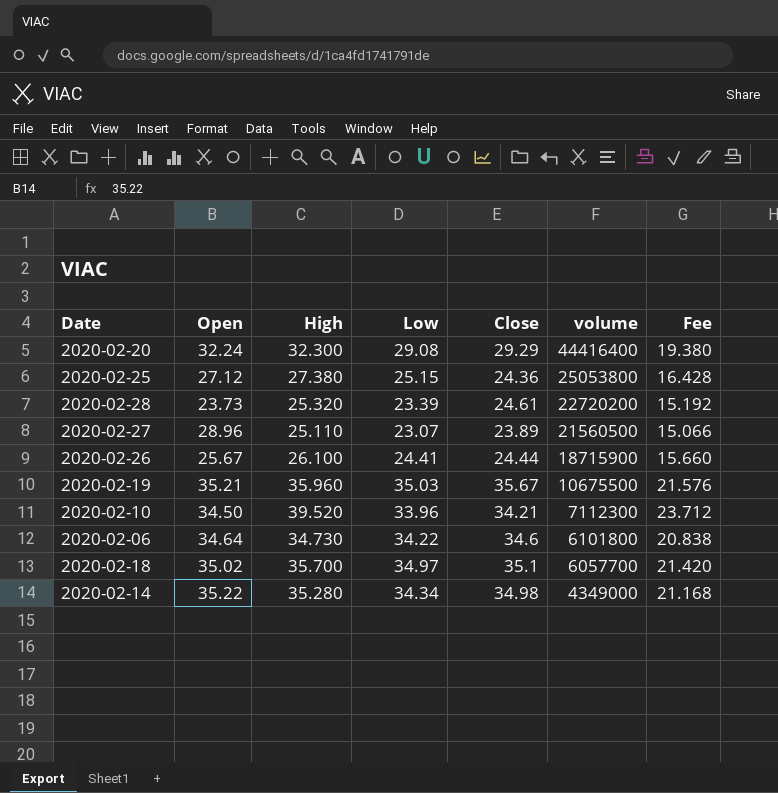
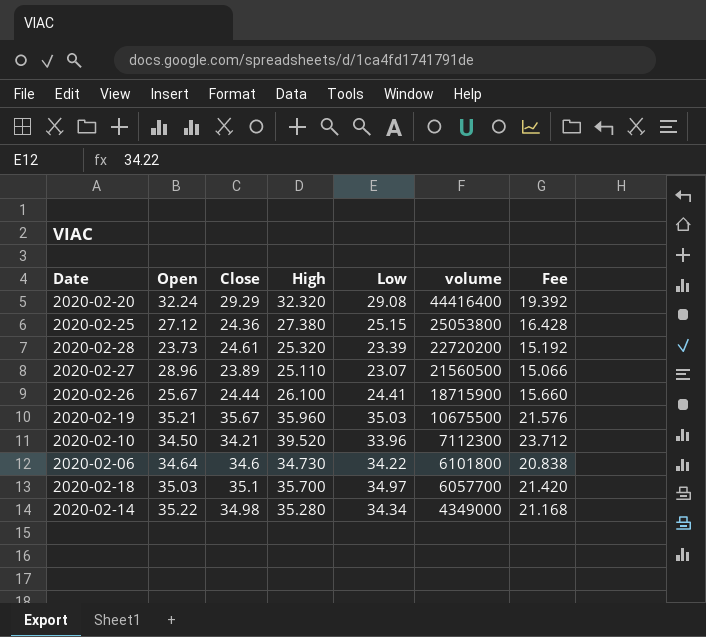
column Close | position: 5 -> 3
2020-02-20 | High: 32.300 -> 32.320
2020-02-20 | Fee: 19.380 -> 19.392
2020-02-18 | Open: 35.02 -> 35.03

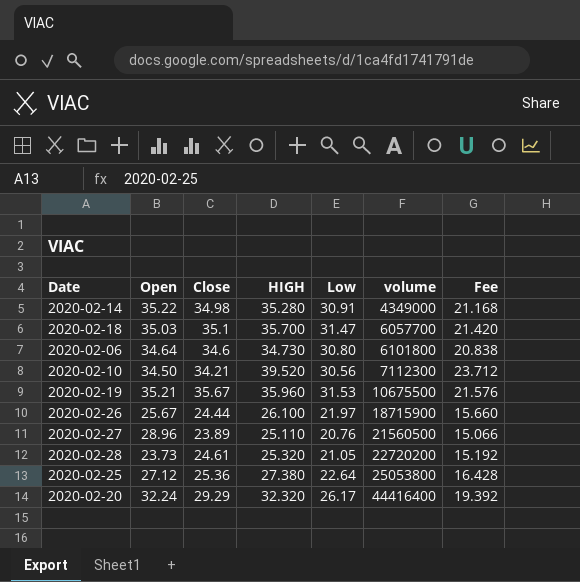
row order: volume descending -> volume ascending
column name: High -> HIGH
2020-02-14 | Low: 34.34 -> 30.91
2020-02-18 | Low: 34.97 -> 31.47
2020-02-06 | Low: 34.22 -> 30.80
2020-02-10 | Low: 33.96 -> 30.56
2020-02-19 | Low: 35.03 -> 31.53
2020-02-26 | Low: 24.41 -> 21.97
2020-02-27 | Low: 23.07 -> 20.76
2020-02-28 | Low: 23.39 -> 21.05
2020-02-25 | Close: 24.36 -> 25.36
2020-02-25 | Low: 25.15 -> 22.64
2020-02-20 | Low: 29.08 -> 26.17

